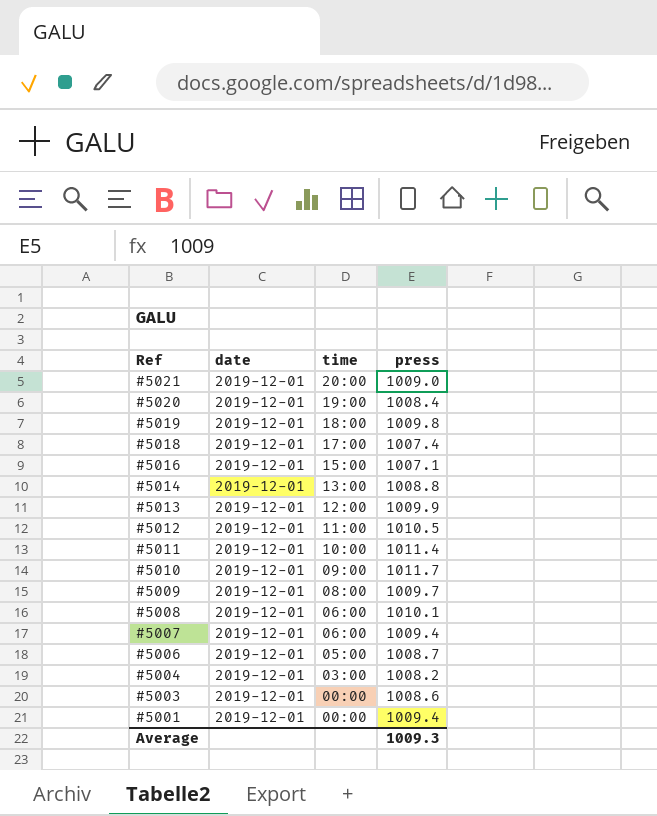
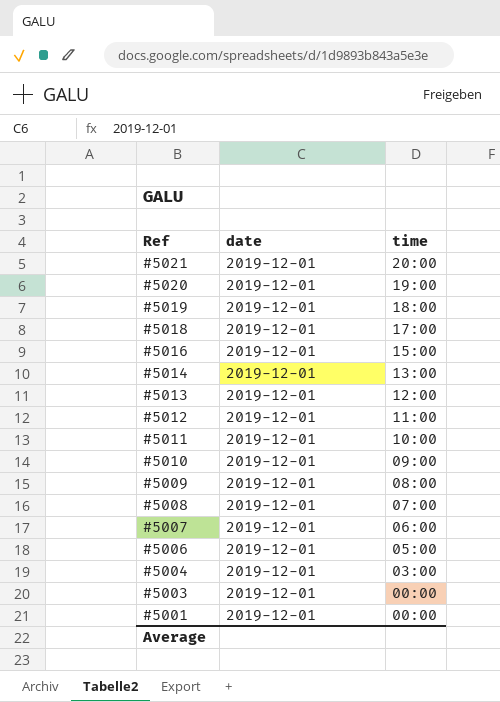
column press | position: 4 -> none
#5008 | time: 06:00 -> 07:00

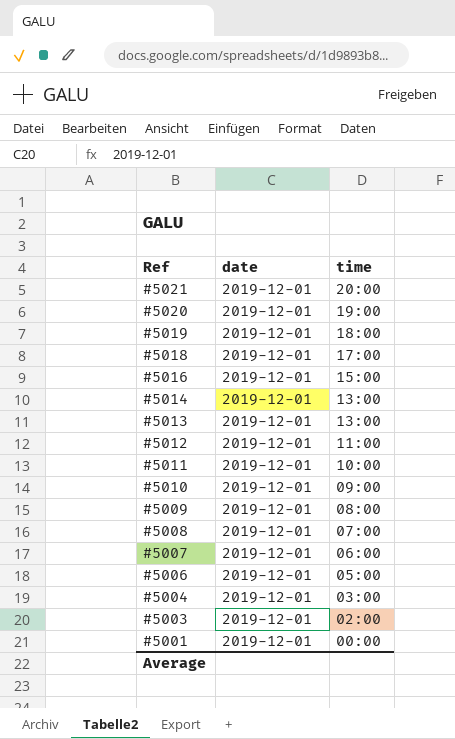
#5013 | time: 12:00 -> 13:00
#5003 | time: 00:00 -> 02:00

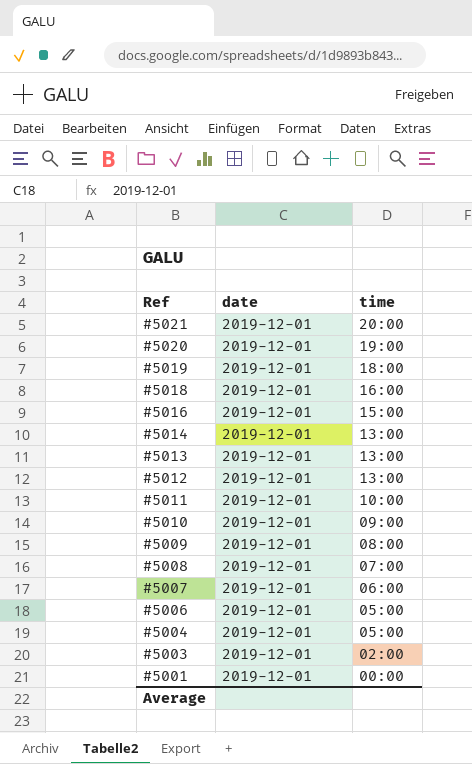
#5018 | time: 17:00 -> 16:00
#5012 | time: 11:00 -> 13:00
#5004 | time: 03:00 -> 05:00

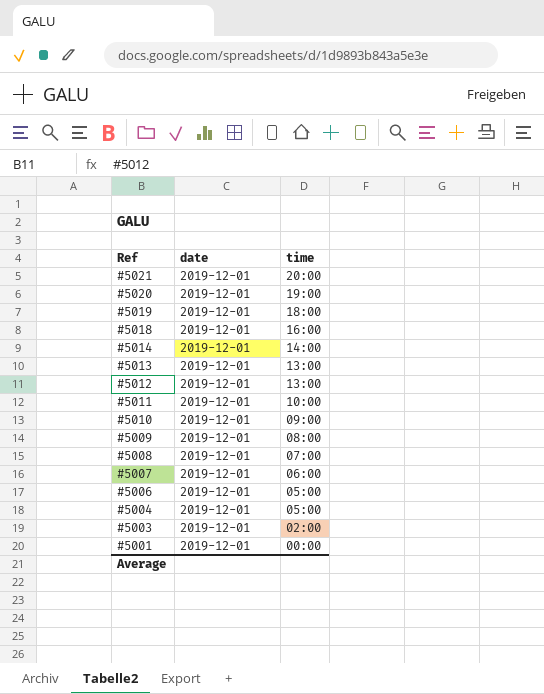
row #5016: 2019-12-01 | 15:00 -> none
#5014 | time: 13:00 -> 14:00

